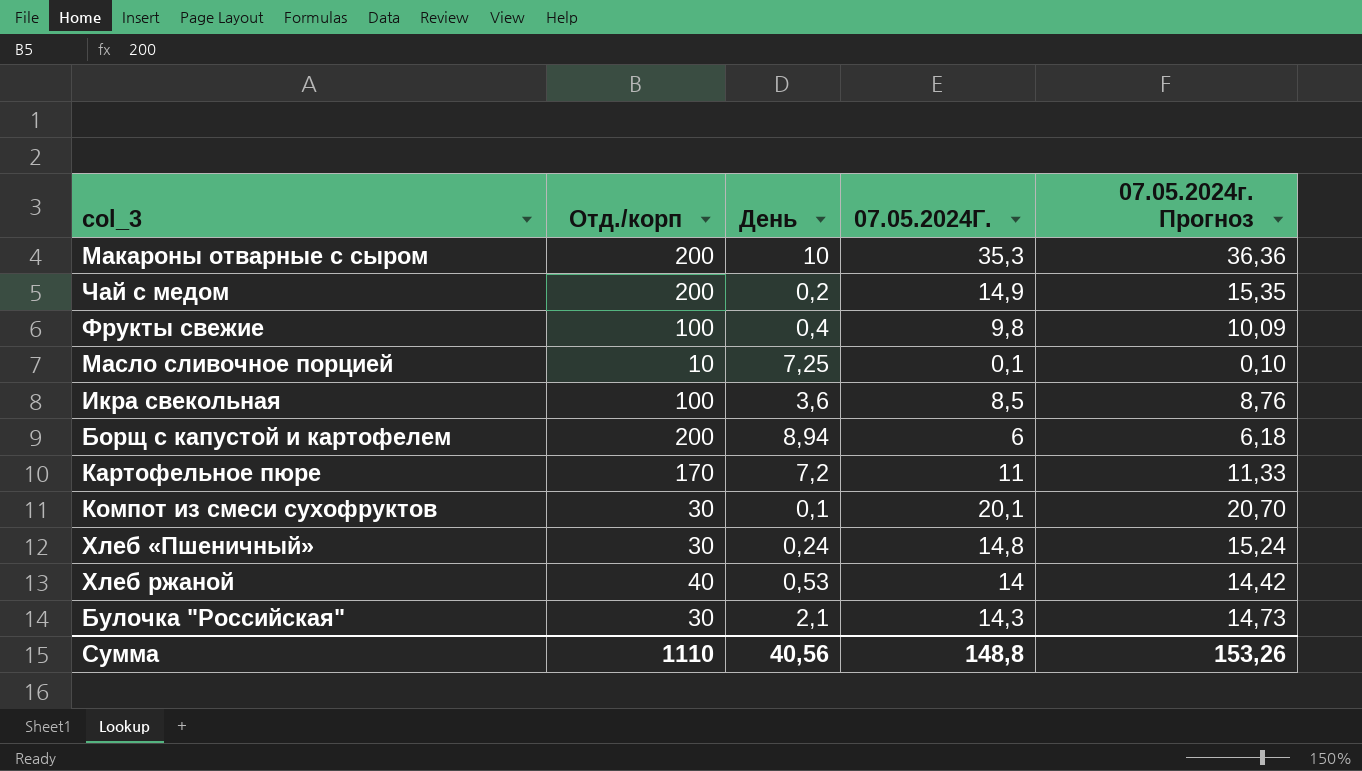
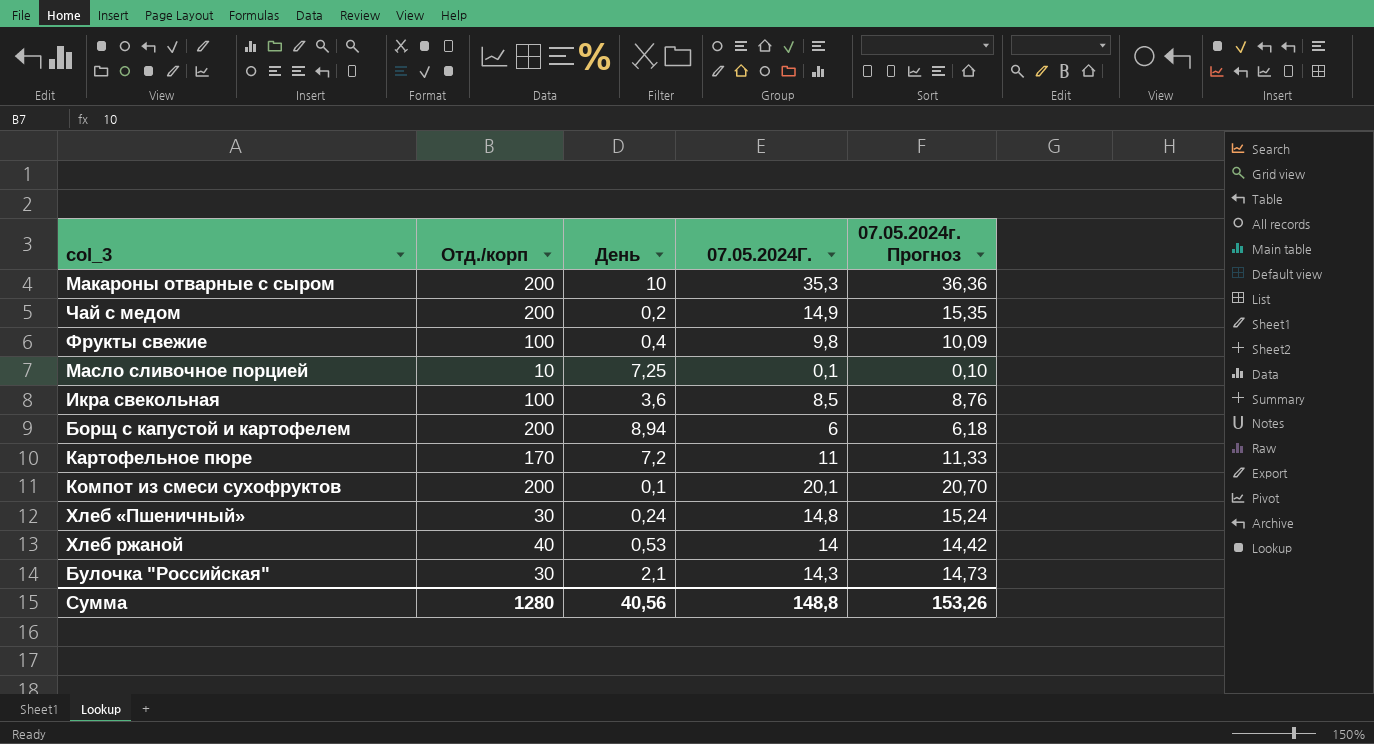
Компот из смеси сухофруктов | Отд./корп: 30 -> 200
Сумма | Отд./корп: 1110 -> 1280

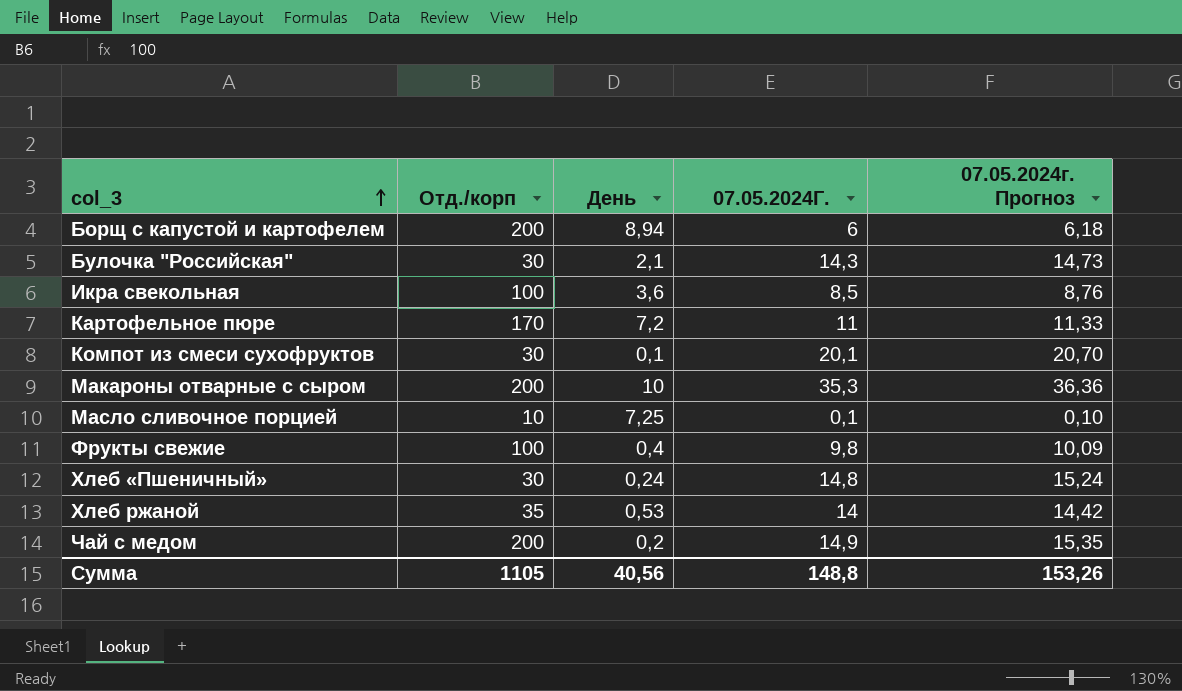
row order: none -> col_3 ascending
Компот из смеси сухофруктов | Отд./корп: 200 -> 30
Хлеб ржаной | Отд./корп: 40 -> 35
Сумма | Отд./корп: 1280 -> 1105

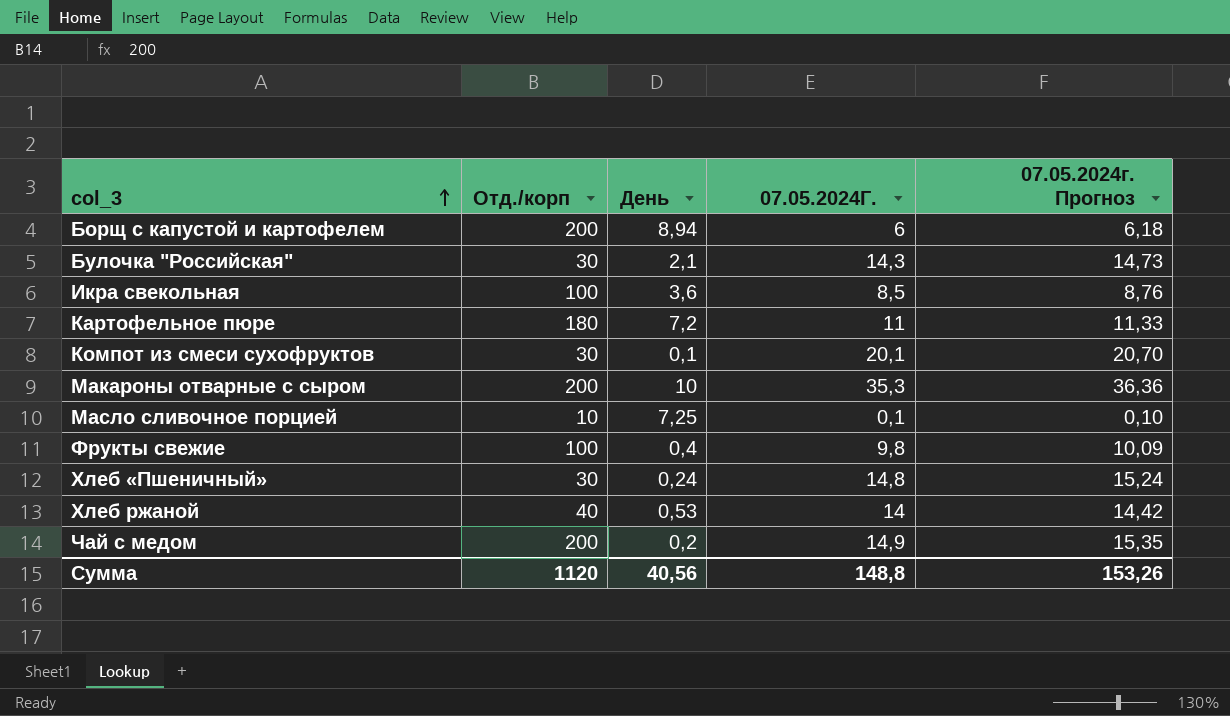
Картофельное пюре | Отд./корп: 170 -> 180
Хлеб ржаной | Отд./корп: 35 -> 40
Сумма | Отд./корп: 1105 -> 1120

